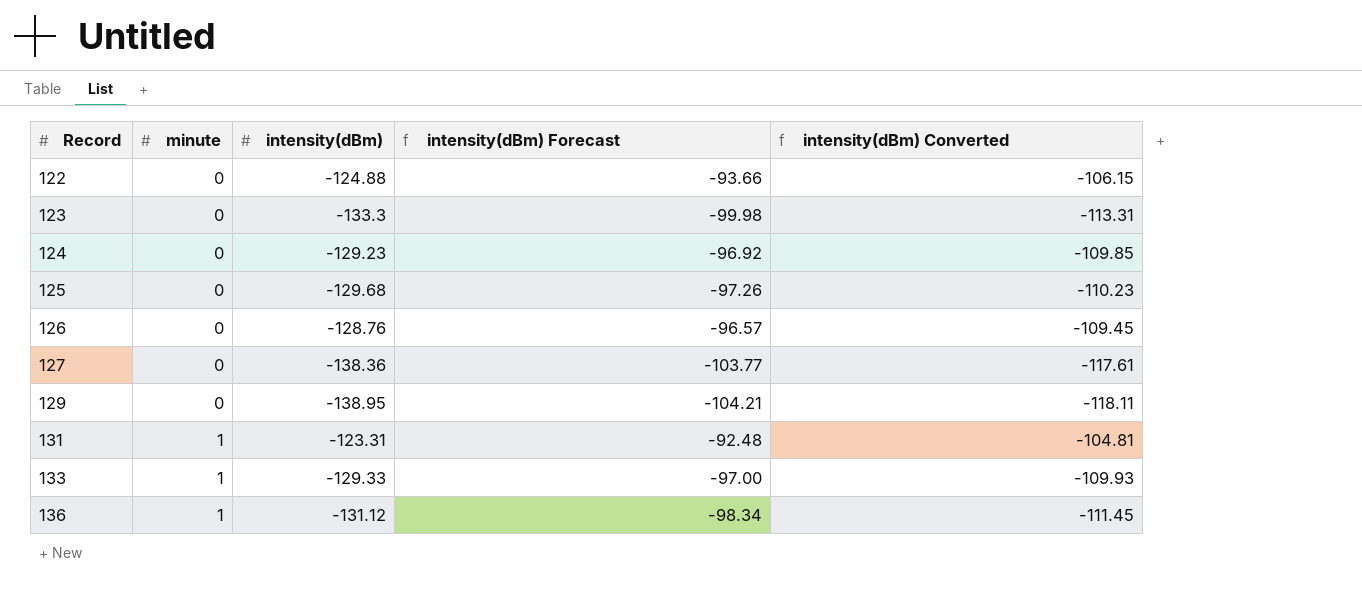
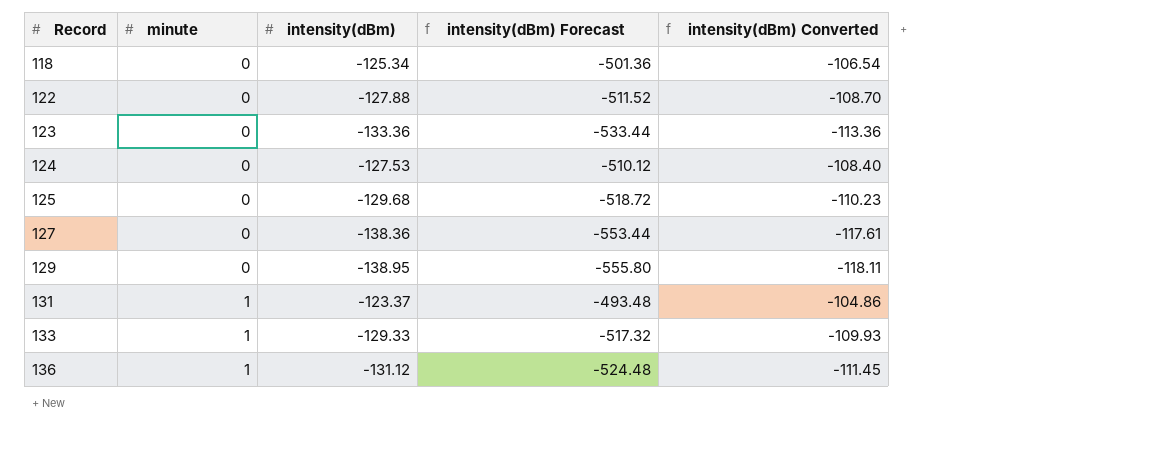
column intensity(dBm) Forecast | formula: [intensity(dBm)] * 0.75 -> [intensity(dBm)] * 4
row 126: 0 | -128.76 | -96.57 | -109.45 -> none
row 118: none -> 0 | -125.34 | -501.36 | -106.54
122 | intensity(dBm): -124.88 -> -127.88
122 | intensity(dBm) Converted: -106.15 -> -108.70
123 | intensity(dBm): -133.3 -> -133.36
123 | intensity(dBm) Converted: -113.31 -> -113.36
124 | intensity(dBm): -129.23 -> -127.53
124 | intensity(dBm) Converted: -109.85 -> -108.40
131 | intensity(dBm): -123.31 -> -123.37
131 | intensity(dBm) Converted: -104.81 -> -104.86

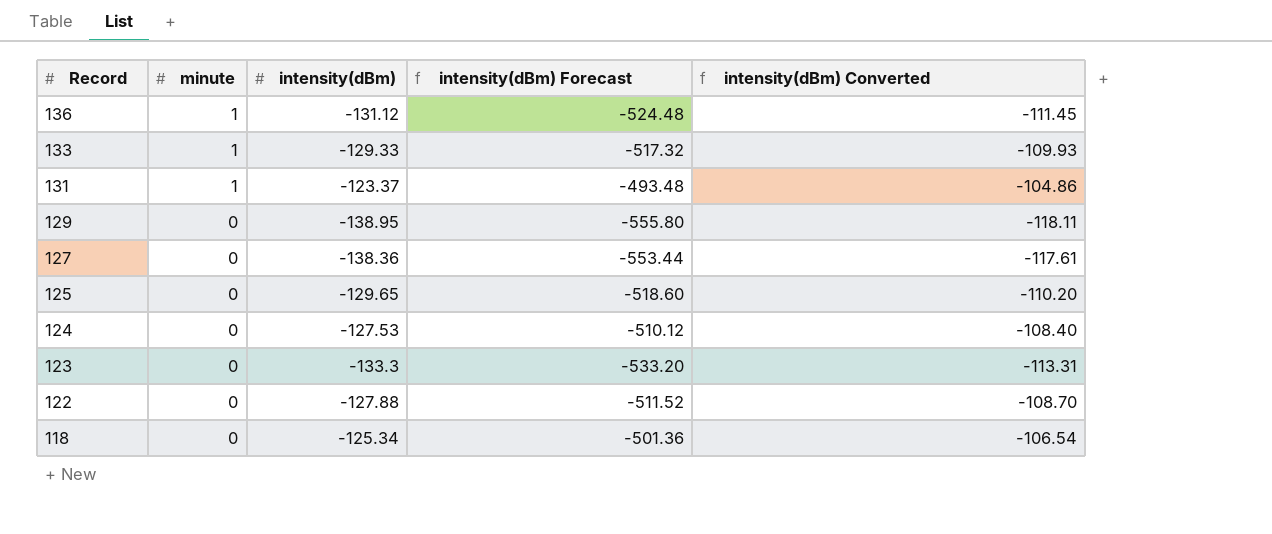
row order: Record ascending -> Record descending
125 | intensity(dBm): -129.68 -> -129.65
125 | intensity(dBm) Forecast: -518.72 -> -518.60
125 | intensity(dBm) Converted: -110.23 -> -110.20
123 | intensity(dBm): -133.36 -> -133.3
123 | intensity(dBm) Forecast: -533.44 -> -533.20
123 | intensity(dBm) Converted: -113.36 -> -113.31

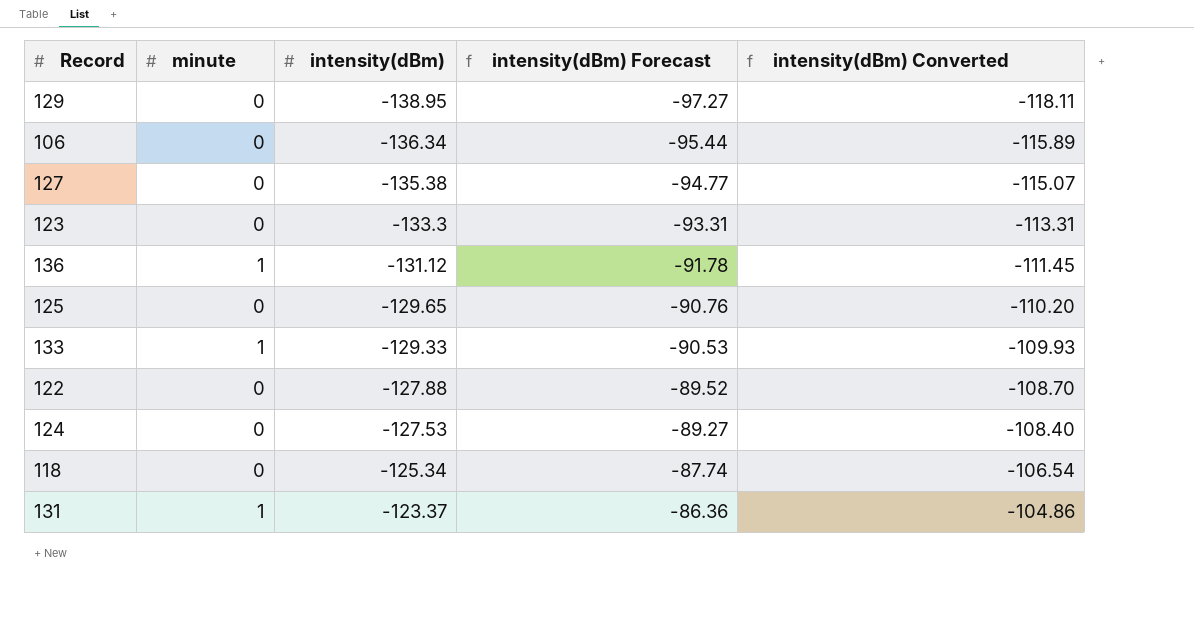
row order: Record descending -> intensity(dBm) ascending
column intensity(dBm) Forecast | formula: [intensity(dBm)] * 4 -> [intensity(dBm)] * 0.7
row 106: none -> 0 | -136.34 | -95.44 | -115.89
127 | intensity(dBm): -138.36 -> -135.38
127 | intensity(dBm) Converted: -117.61 -> -115.07

